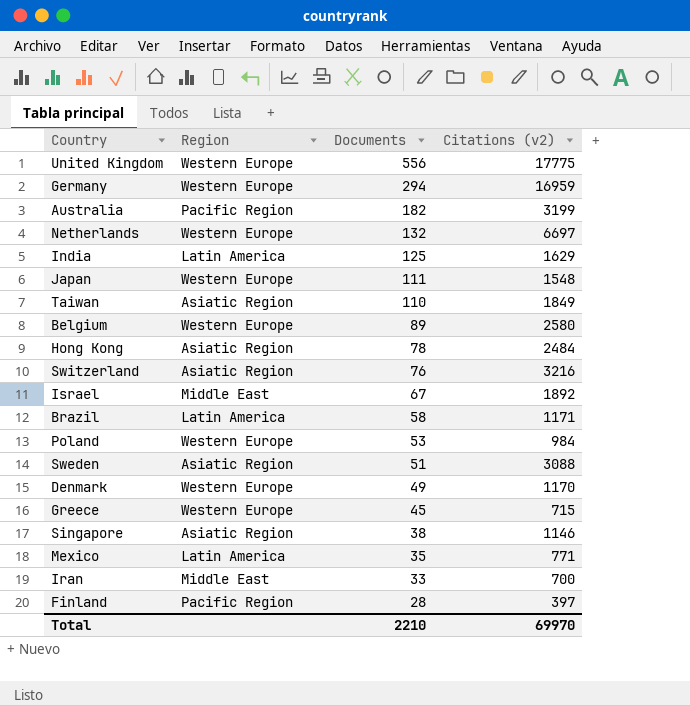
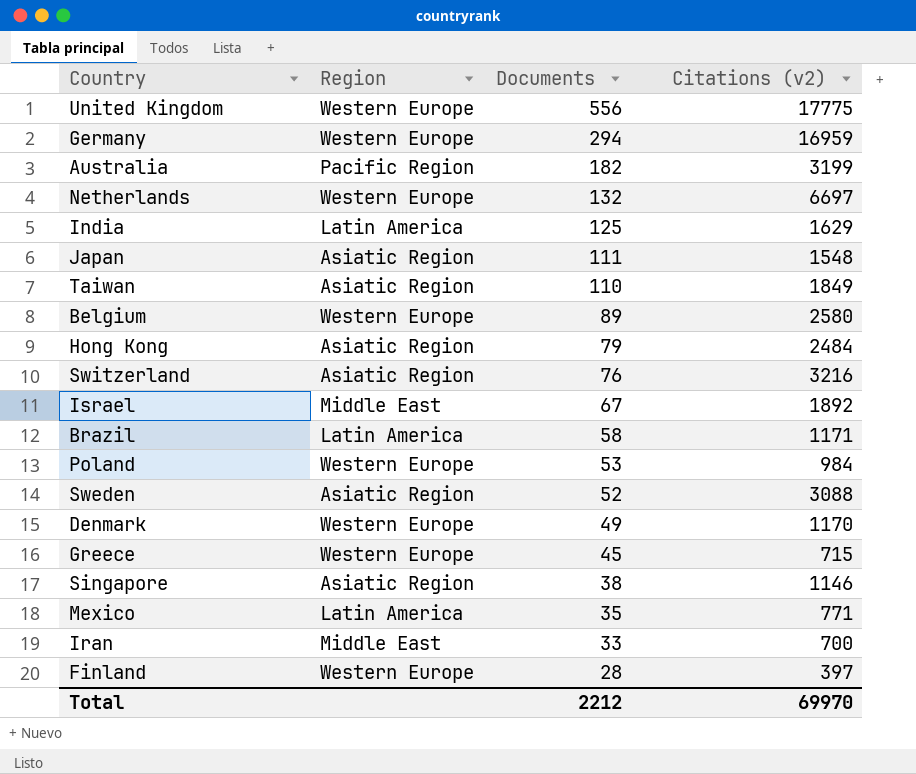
Japan | Region: Western Europe -> Asiatic Region
Hong Kong | Documents: 78 -> 79
Sweden | Documents: 51 -> 52
Finland | Region: Pacific Region -> Western Europe
Total | Documents: 2210 -> 2212

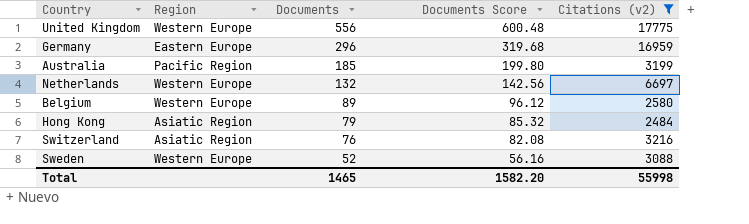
filter: none -> Citations (v2) >= 2484
column Documents Score | formula: none -> [Documents] * 1.08
Germany | Region: Western Europe -> Eastern Europe
Germany | Documents: 294 -> 296
Australia | Documents: 182 -> 185
Sweden | Region: Asiatic Region -> Western Europe
Total | Documents: 2212 -> 1465
Total | Citations (v2): 69970 -> 55998

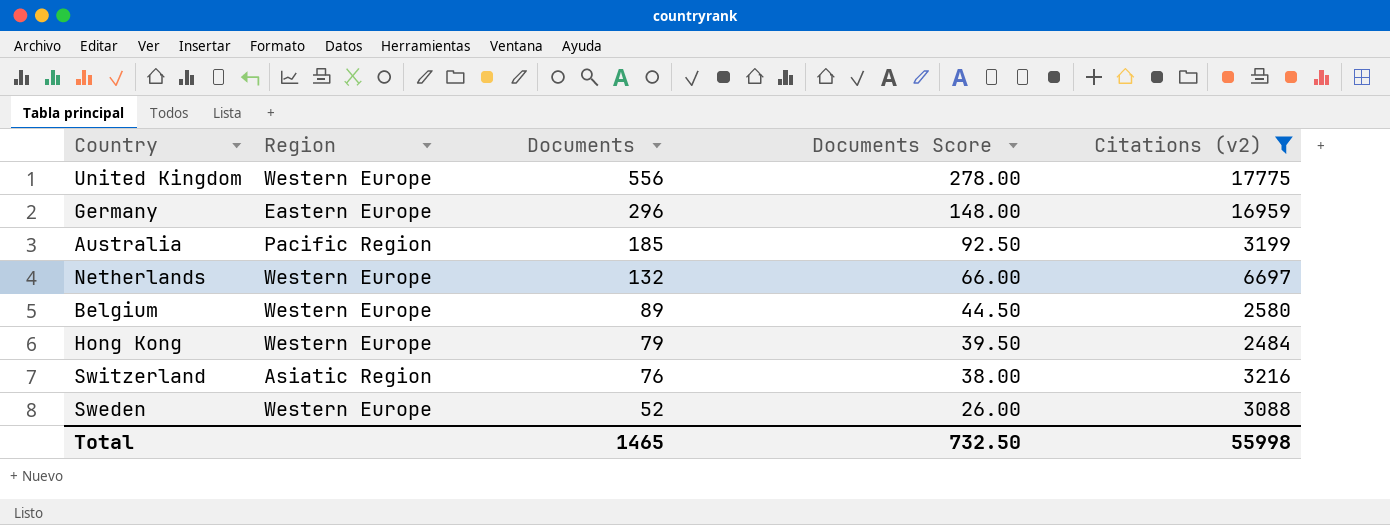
column Documents Score | formula: [Documents] * 1.08 -> [Documents] * 0.5
Hong Kong | Region: Asiatic Region -> Western Europe
Total | Documents Score: 1582.20 -> 732.50

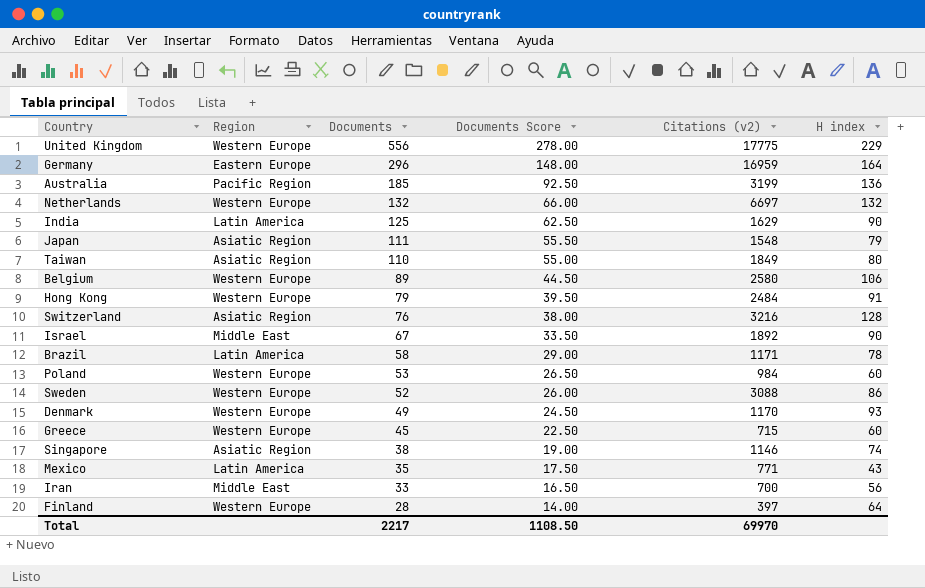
filter: Citations (v2) >= 2484 -> none
column H index | position: none -> 6
Total | Documents: 1465 -> 2217
Total | Documents Score: 732.50 -> 1108.50
Total | Citations (v2): 55998 -> 69970

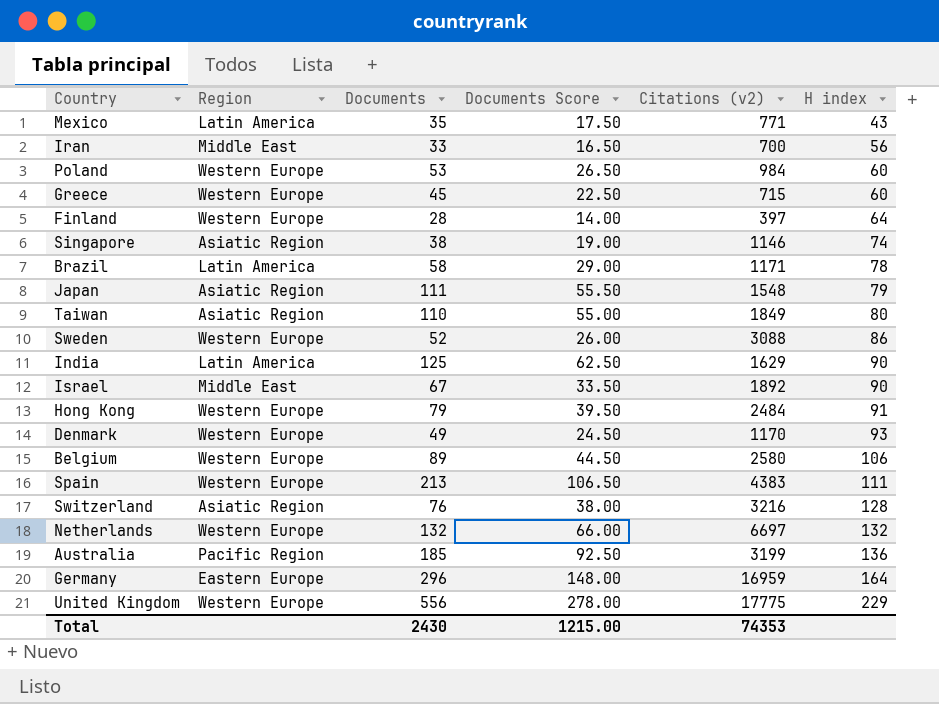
row order: Documents descending -> H index ascending
row Spain: none -> Western Europe | 213 | 106.50 | 4383 | 111
Total | Documents: 2217 -> 2430
Total | Documents Score: 1108.50 -> 1215.00
Total | Citations (v2): 69970 -> 74353

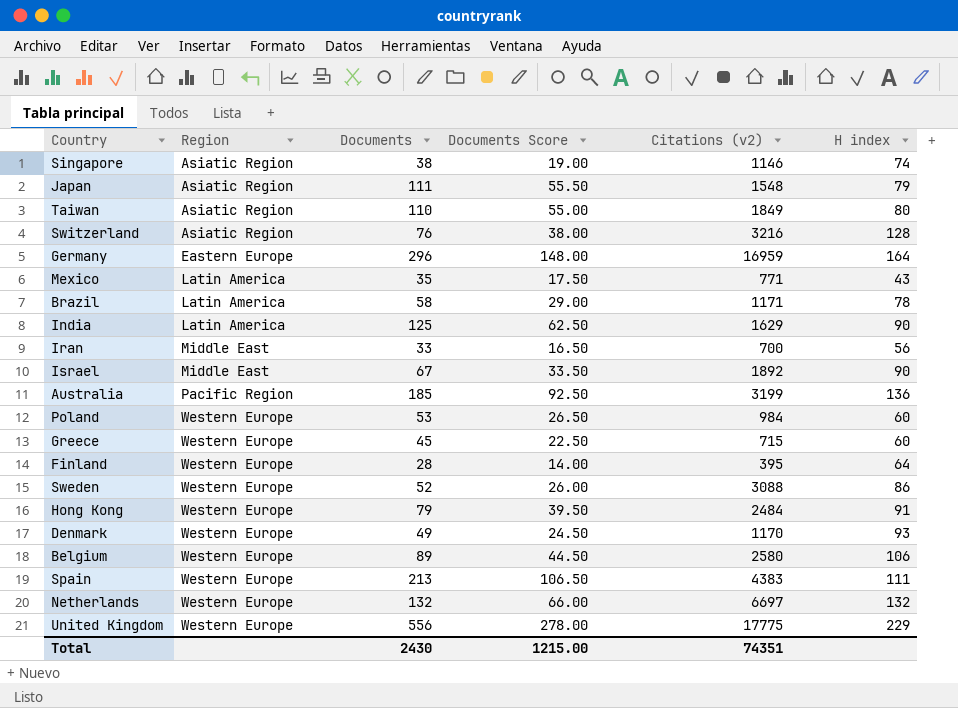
row order: H index ascending -> Region ascending
Finland | Citations (v2): 397 -> 395
Total | Citations (v2): 74353 -> 74351

